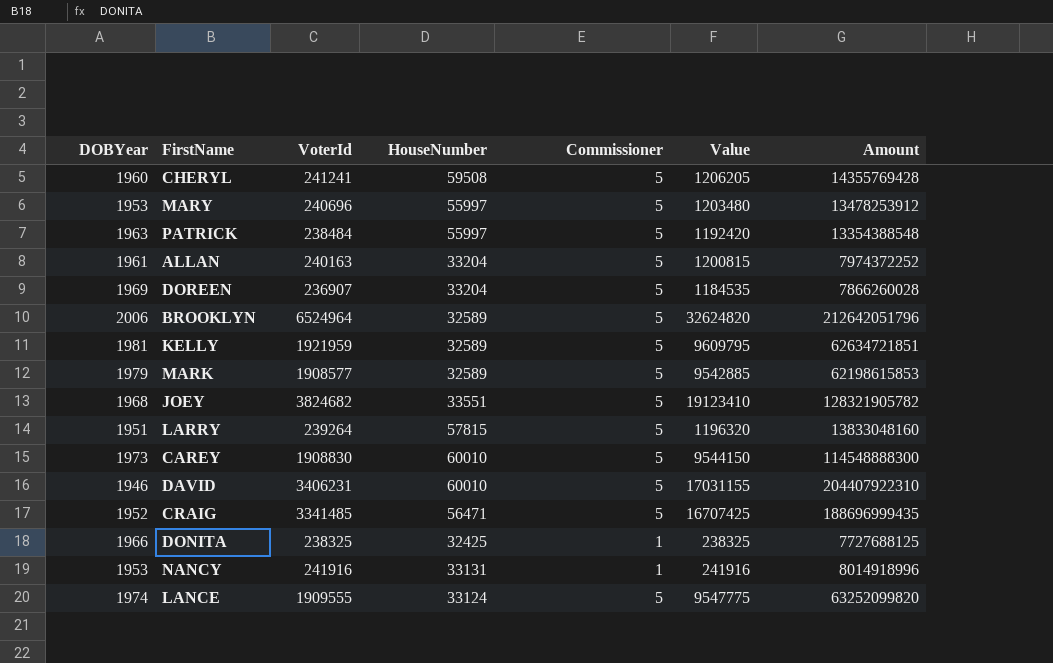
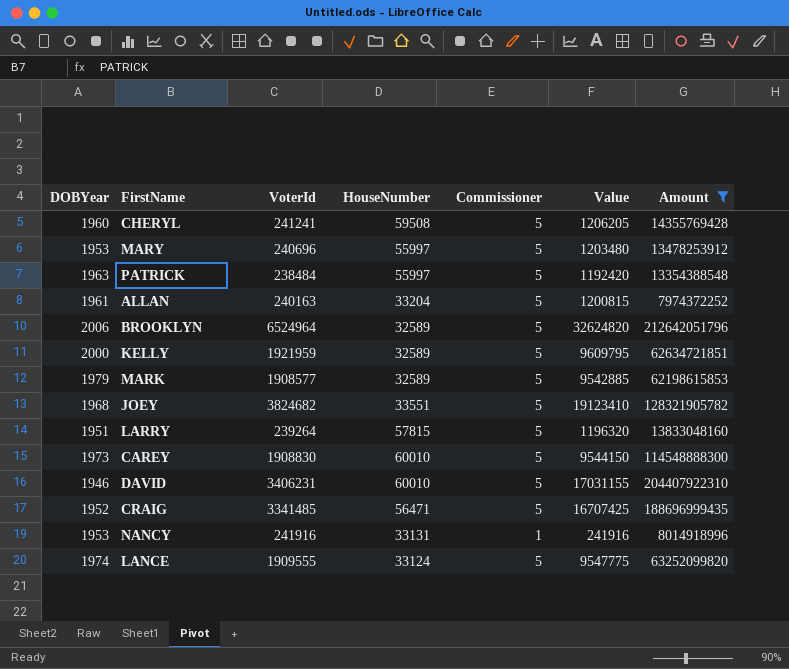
filter: none -> Amount >= 7974372252
KELLY | DOBYear: 1981 -> 2000

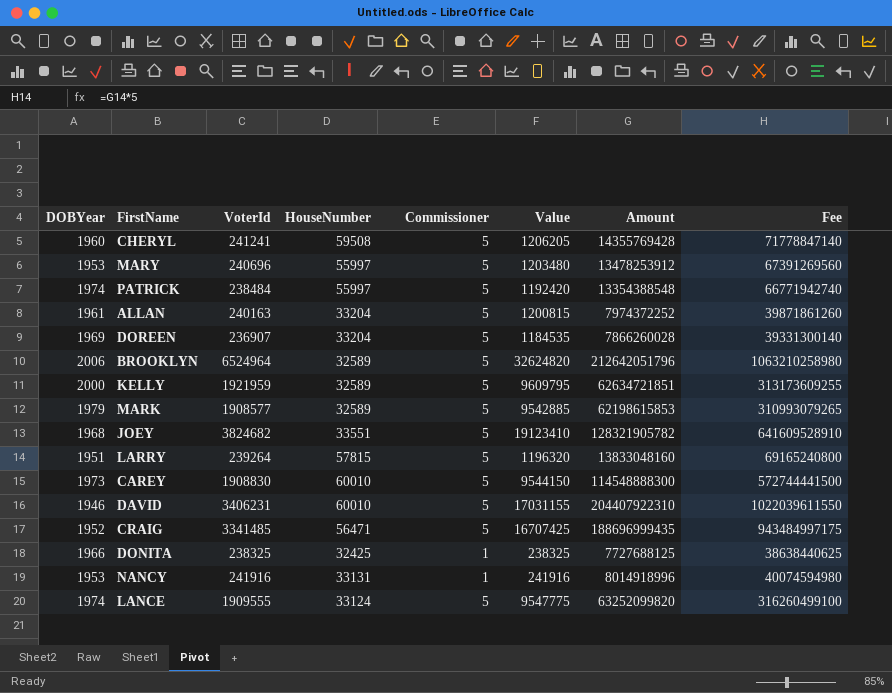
filter: Amount >= 7974372252 -> none
column Fee | formula: none -> [Amount] * 5
PATRICK | DOBYear: 1963 -> 1974

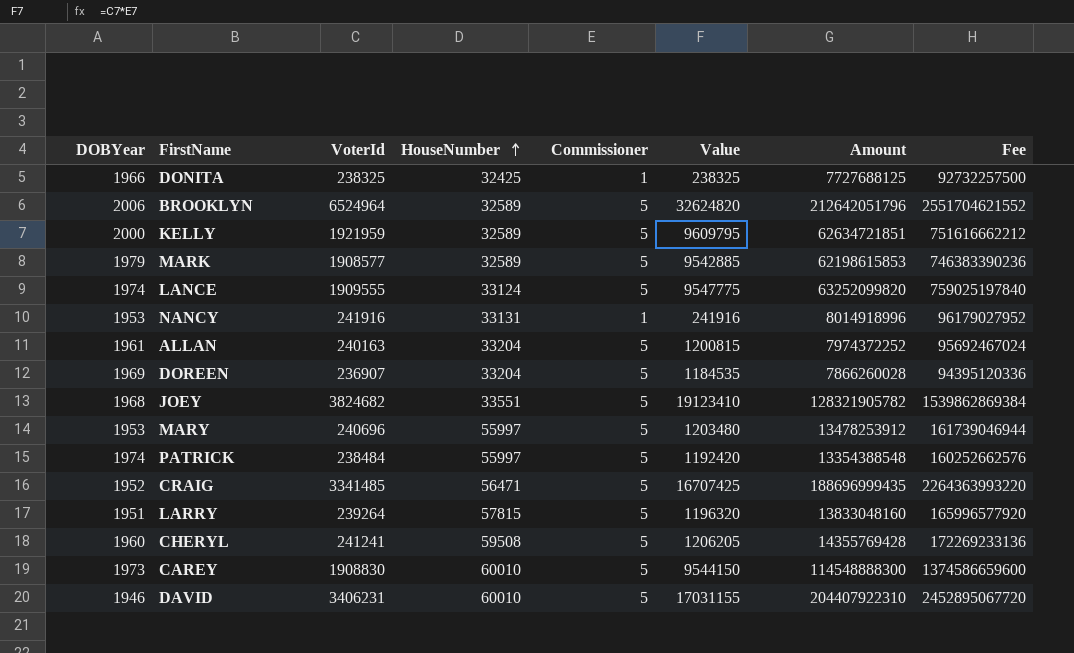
row order: none -> HouseNumber ascending
column Fee | formula: [Amount] * 5 -> [Amount] * 12

